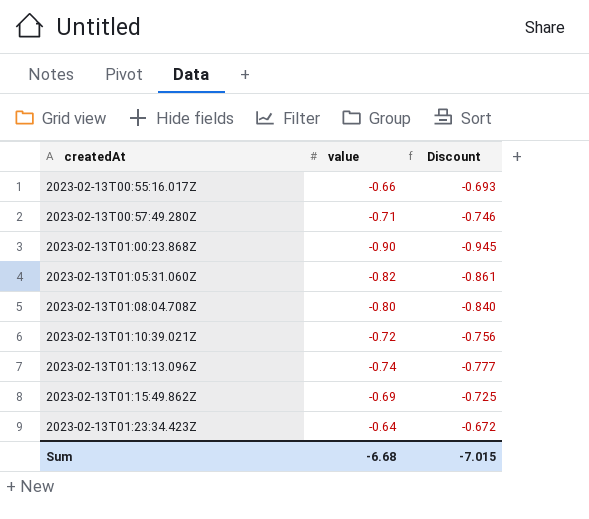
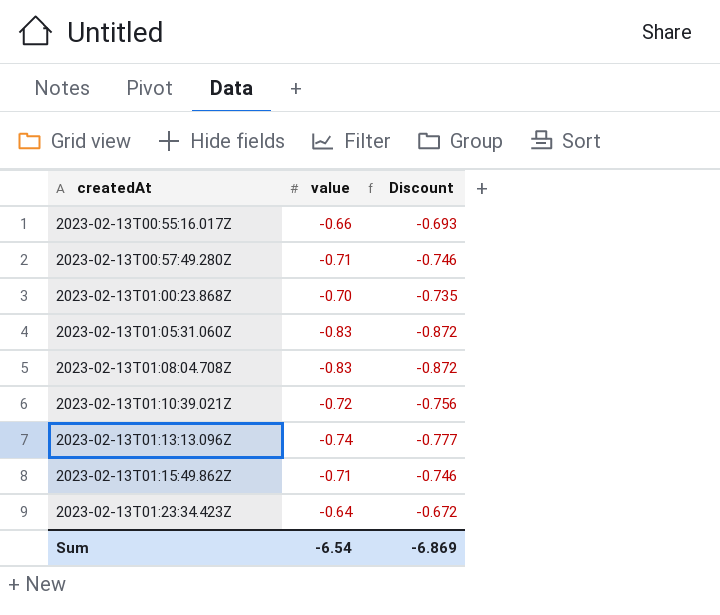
2023-02-13T01:00:23.868Z | value: -0.90 -> -0.70
2023-02-13T01:00:23.868Z | Discount: -0.945 -> -0.735
2023-02-13T01:05:31.060Z | value: -0.82 -> -0.83
2023-02-13T01:05:31.060Z | Discount: -0.861 -> -0.872
2023-02-13T01:08:04.708Z | value: -0.80 -> -0.83
2023-02-13T01:08:04.708Z | Discount: -0.840 -> -0.872
2023-02-13T01:15:49.862Z | value: -0.69 -> -0.71
2023-02-13T01:15:49.862Z | Discount: -0.725 -> -0.746
Sum | value: -6.68 -> -6.54
Sum | Discount: -7.015 -> -6.869

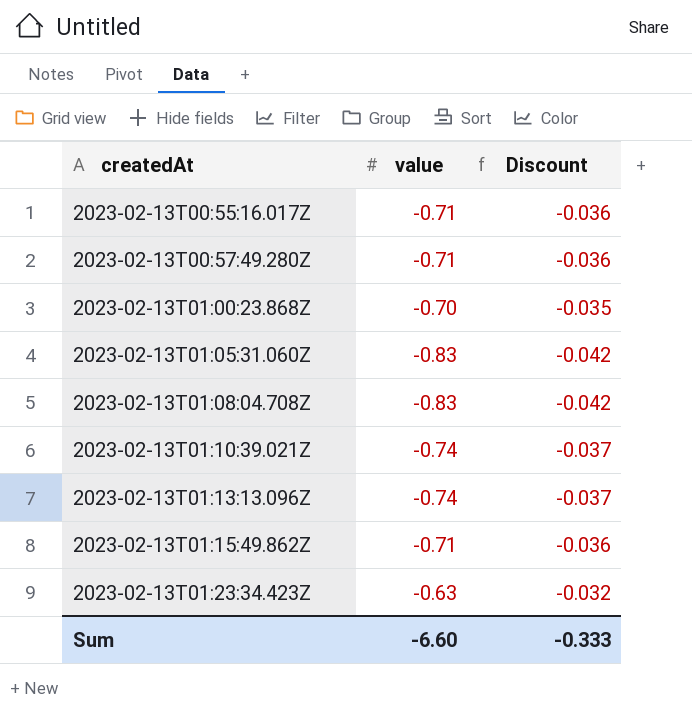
column Discount | formula: [value] * 1.05 -> [value] * 0.05
2023-02-13T00:55:16.017Z | value: -0.66 -> -0.71
2023-02-13T01:10:39.021Z | value: -0.72 -> -0.74
2023-02-13T01:23:34.423Z | value: -0.64 -> -0.63
Sum | value: -6.54 -> -6.60
Sum | Discount: -6.869 -> -0.333

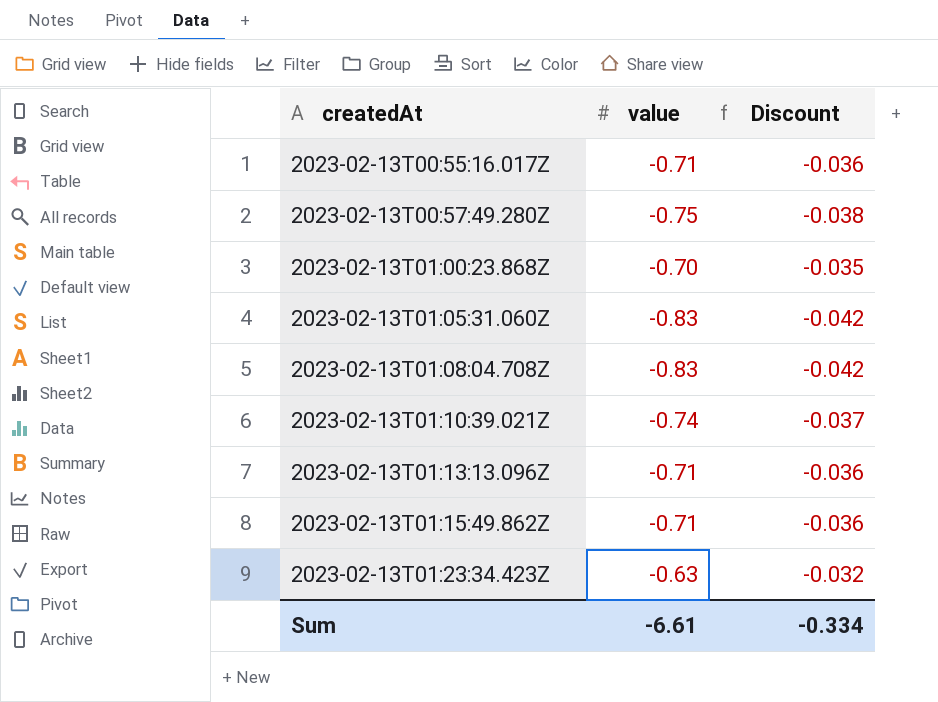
2023-02-13T00:57:49.280Z | value: -0.71 -> -0.75
2023-02-13T00:57:49.280Z | Discount: -0.036 -> -0.038
2023-02-13T01:13:13.096Z | value: -0.74 -> -0.71
2023-02-13T01:13:13.096Z | Discount: -0.037 -> -0.036
Sum | value: -6.60 -> -6.61
Sum | Discount: -0.333 -> -0.334

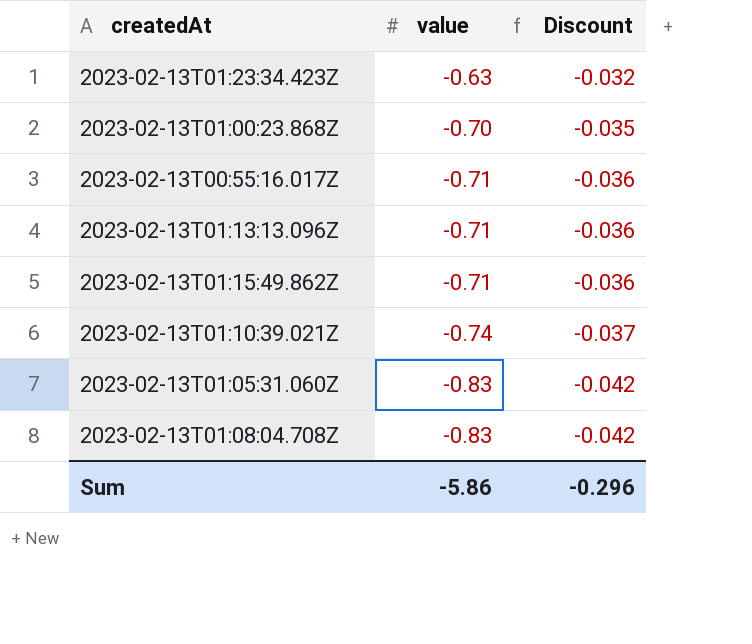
row order: createdAt ascending -> value descending
row 2023-02-13T00:57:49.280Z: -0.75 | -0.038 -> none
Sum | value: -6.61 -> -5.86
Sum | Discount: -0.334 -> -0.296

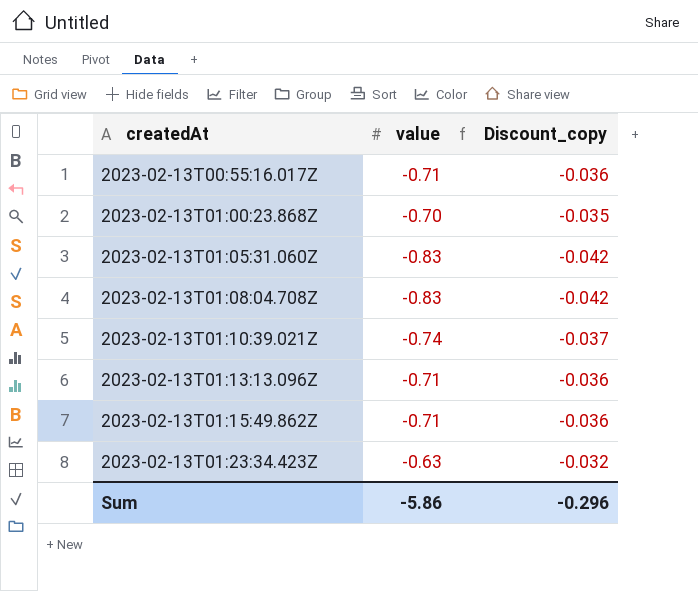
row order: value descending -> createdAt ascending
column name: Discount -> Discount_copy

